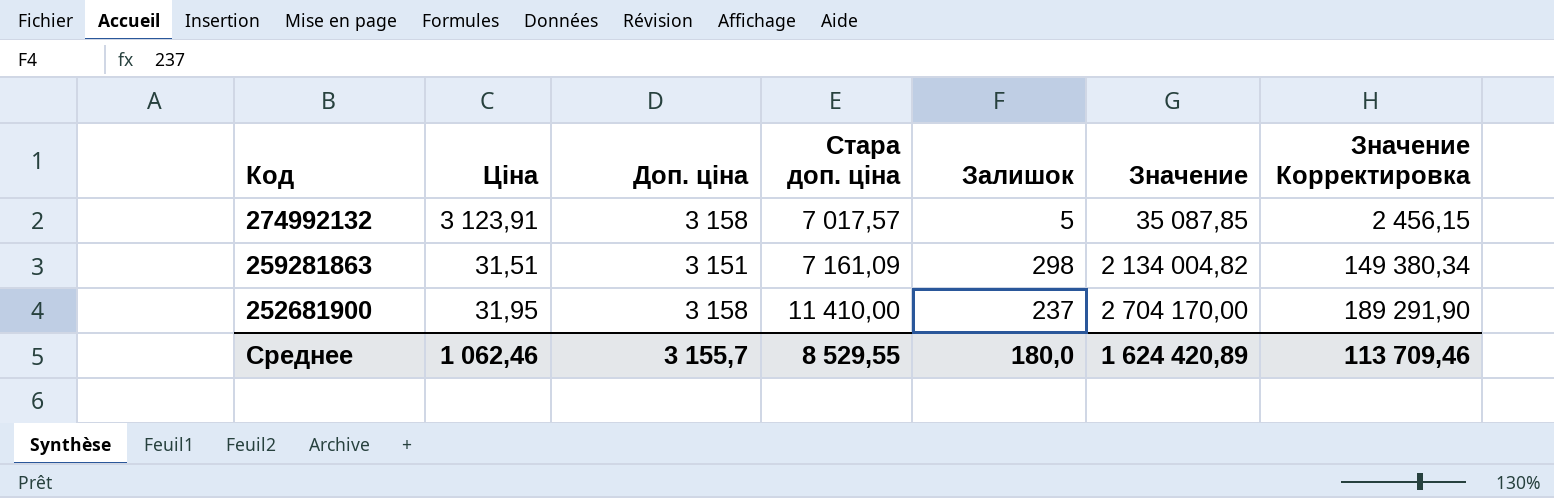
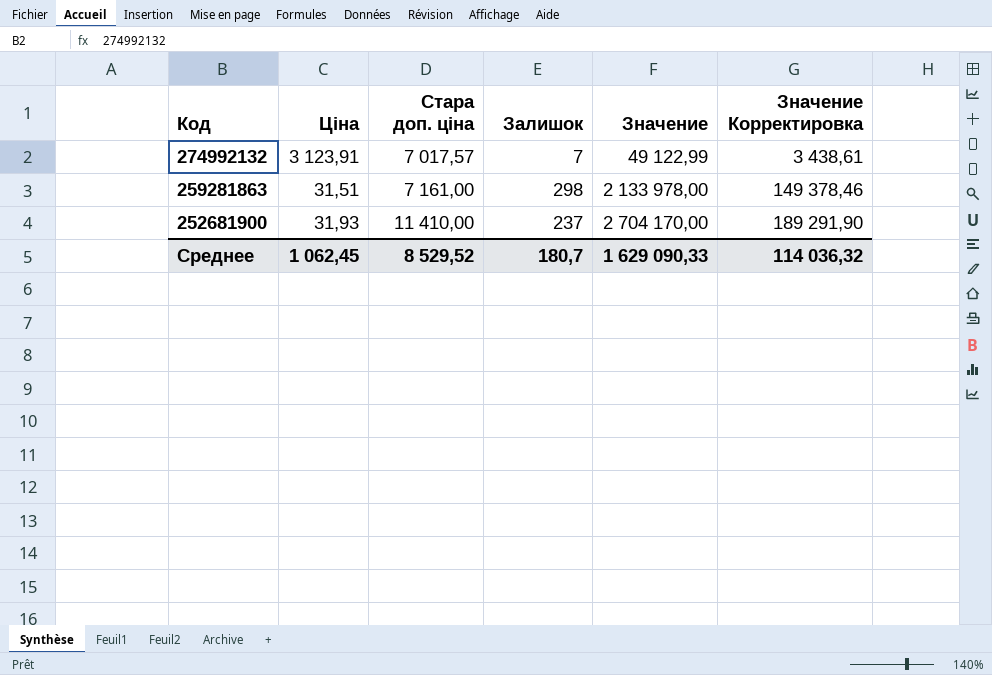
column Доп. ціна | position: 3 -> none
274992132 | Залишок: 5 -> 7
274992132 | Значение: 35 087,85 -> 49 122,99
274992132 | Значение Корректировка: 2 456,15 -> 3 438,61
259281863 | Стара доп. ціна: 7 161,09 -> 7 161,00
259281863 | Значение: 2 134 004,82 -> 2 133 978,00
259281863 | Значение Корректировка: 149 380,34 -> 149 378,46
252681900 | Ціна: 31,95 -> 31,93
Среднее | Ціна: 1 062,46 -> 1 062,45
Среднее | Стара доп. ціна: 8 529,55 -> 8 529,52
Среднее | Залишок: 180,0 -> 180,7
Среднее | Значение: 1 624 420,89 -> 1 629 090,33
Среднее | Значение Корректировка: 113 709,46 -> 114 036,32

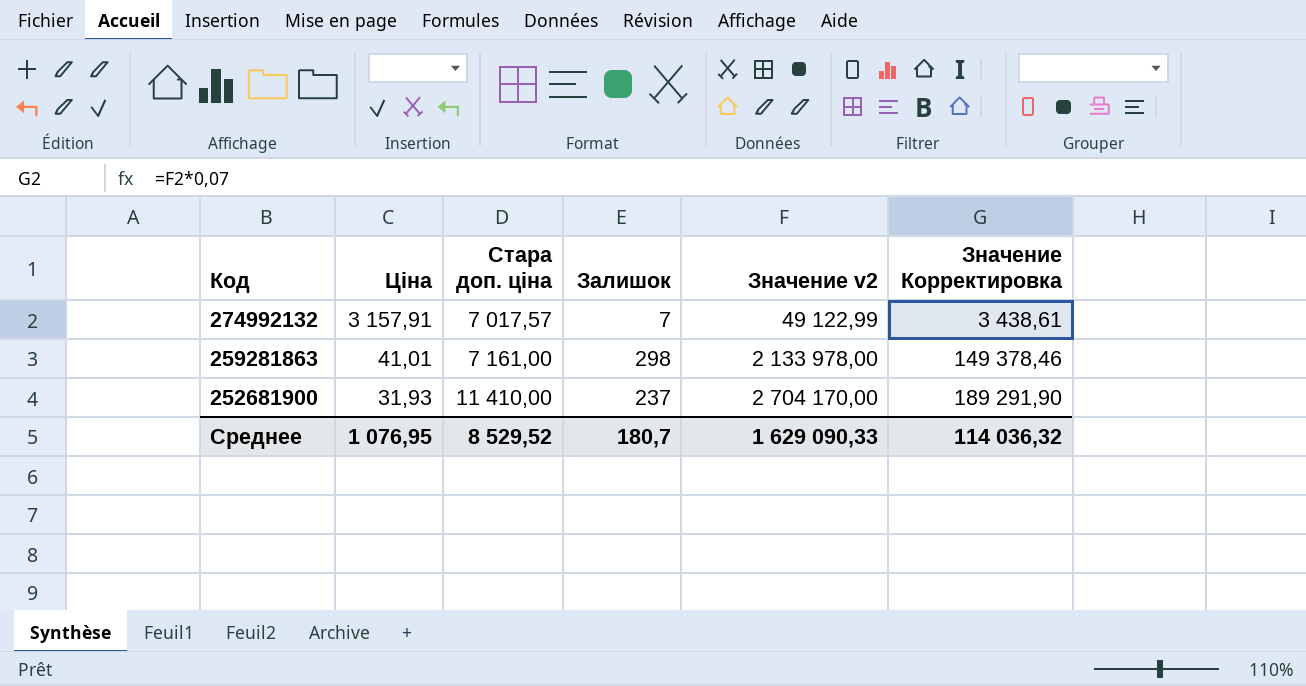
column name: Значение -> Значение v2
274992132 | Ціна: 3 123,91 -> 3 157,91
259281863 | Ціна: 31,51 -> 41,01
Среднее | Ціна: 1 062,45 -> 1 076,95

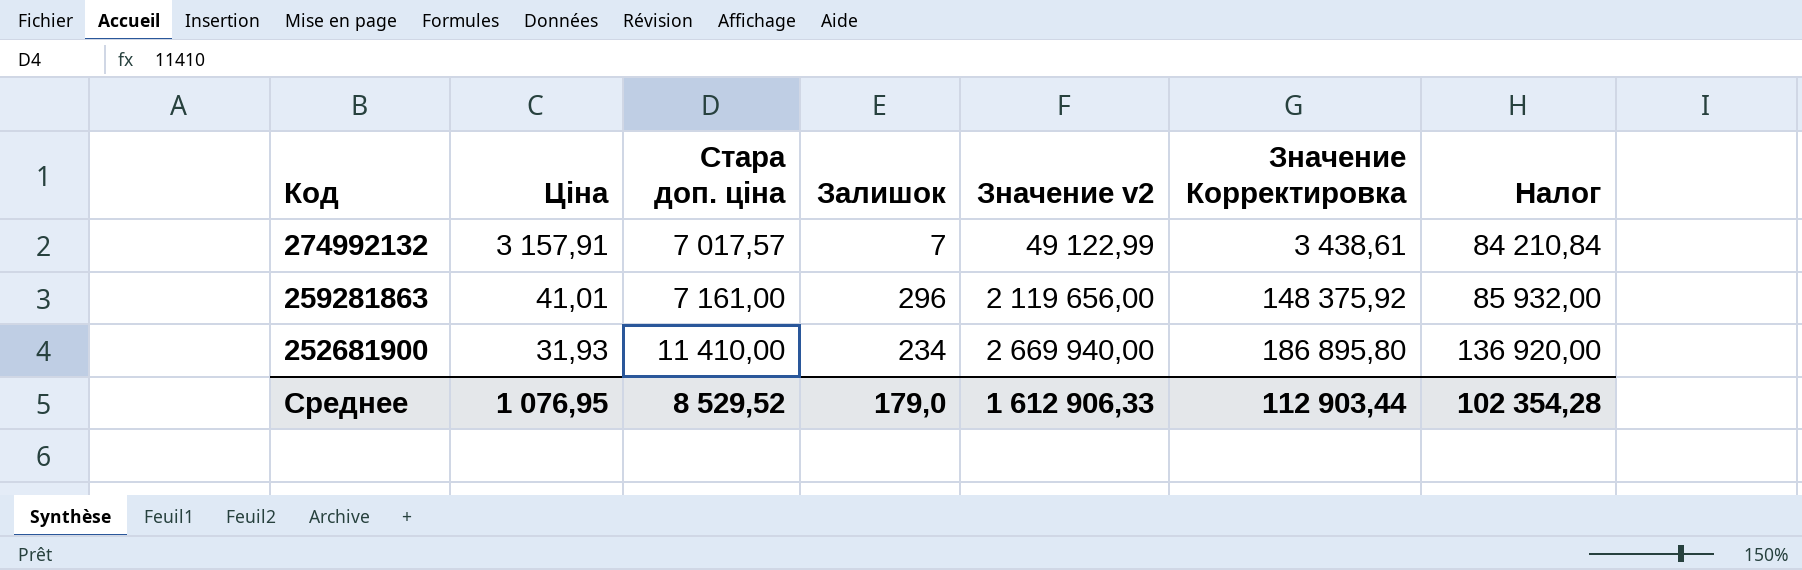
column Налог | formula: none -> [Стара доп. ціна] * 12
259281863 | Залишок: 298 -> 296
259281863 | Значение v2: 2 133 978,00 -> 2 119 656,00
259281863 | Значение Корректировка: 149 378,46 -> 148 375,92
252681900 | Залишок: 237 -> 234
252681900 | Значение v2: 2 704 170,00 -> 2 669 940,00
252681900 | Значение Корректировка: 189 291,90 -> 186 895,80
Среднее | Залишок: 180,7 -> 179,0
Среднее | Значение v2: 1 629 090,33 -> 1 612 906,33
Среднее | Значение Корректировка: 114 036,32 -> 112 903,44

